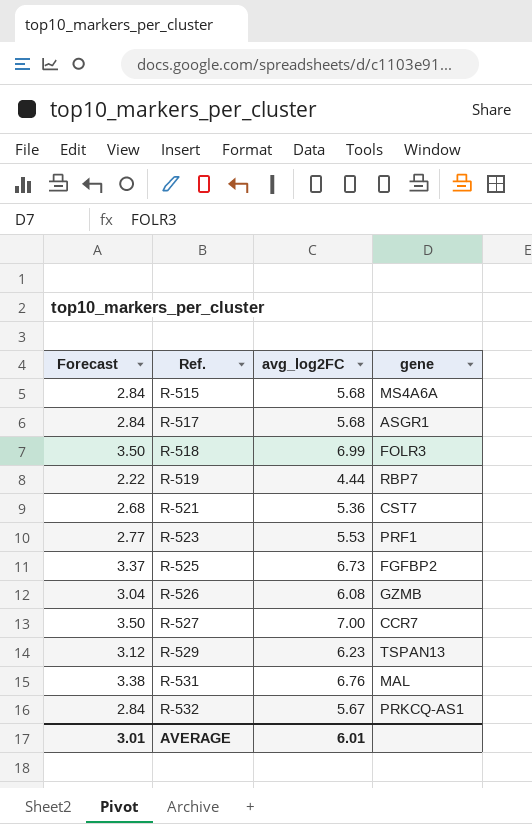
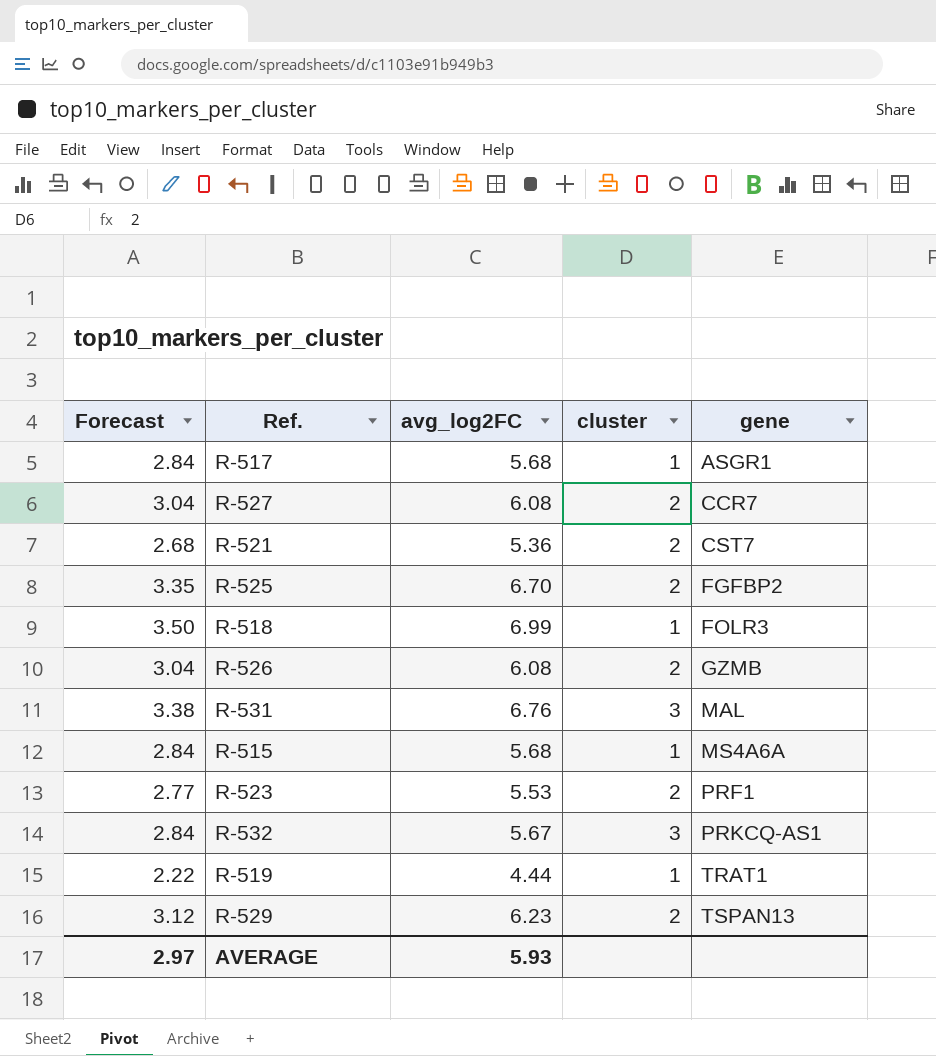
row order: Ref. ascending -> gene ascending
column cluster | position: none -> 4
R-527 | Forecast: 3.50 -> 3.04
R-527 | avg_log2FC: 7.00 -> 6.08
R-525 | Forecast: 3.37 -> 3.35
R-525 | avg_log2FC: 6.73 -> 6.70
R-519 | gene: RBP7 -> TRAT1
AVERAGE | Forecast: 3.01 -> 2.97
AVERAGE | avg_log2FC: 6.01 -> 5.93

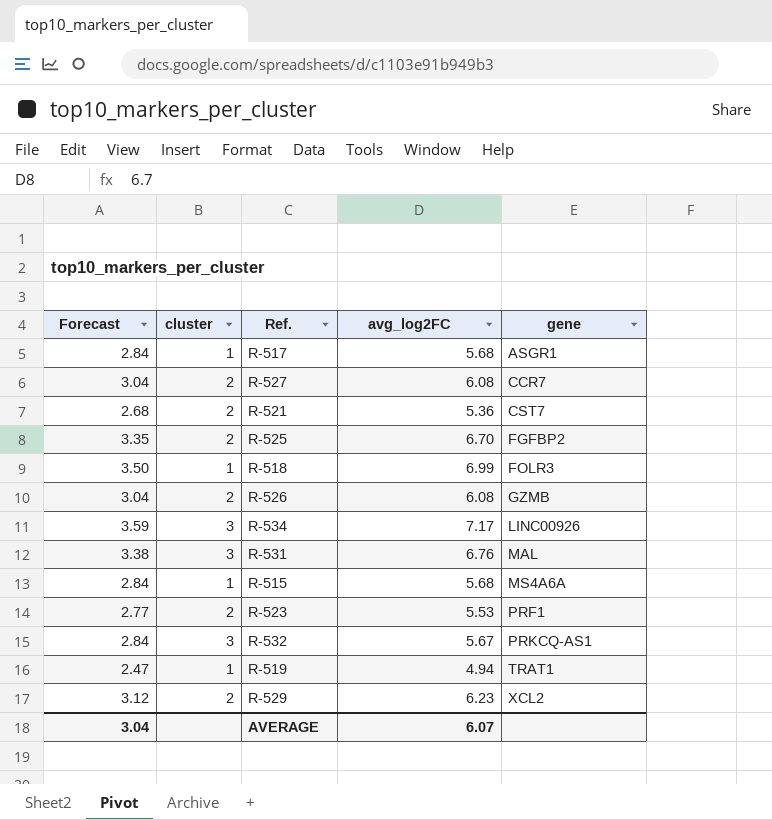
column cluster | position: 4 -> 2
row R-534: none -> 3.59 | 3 | 7.17 | LINC00926
R-519 | Forecast: 2.22 -> 2.47
R-519 | avg_log2FC: 4.44 -> 4.94
R-529 | gene: TSPAN13 -> XCL2
AVERAGE | Forecast: 2.97 -> 3.04
AVERAGE | avg_log2FC: 5.93 -> 6.07

